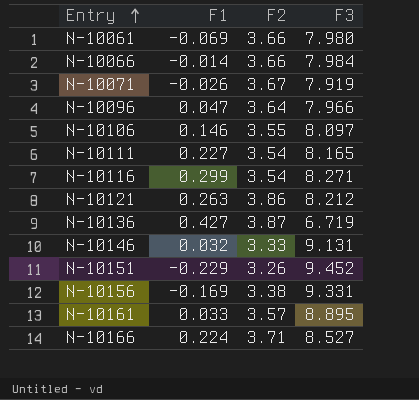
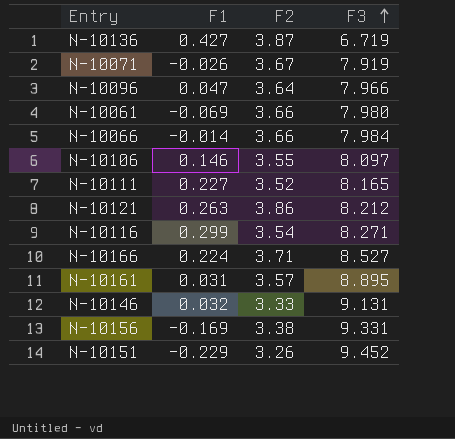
row order: Entry ascending -> F3 ascending
N-10111 | F2: 3.54 -> 3.52
N-10161 | F1: 0.033 -> 0.031

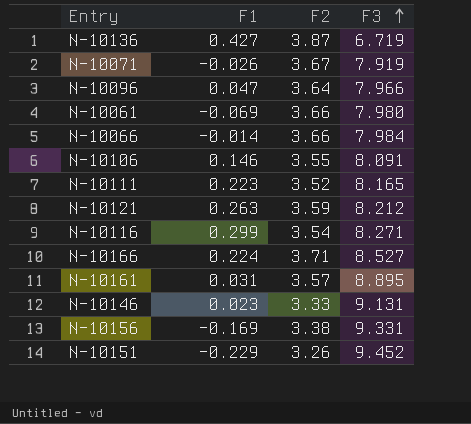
N-10106 | F3: 8.097 -> 8.091
N-10111 | F1: 0.227 -> 0.223
N-10121 | F2: 3.86 -> 3.59
N-10146 | F1: 0.032 -> 0.023

